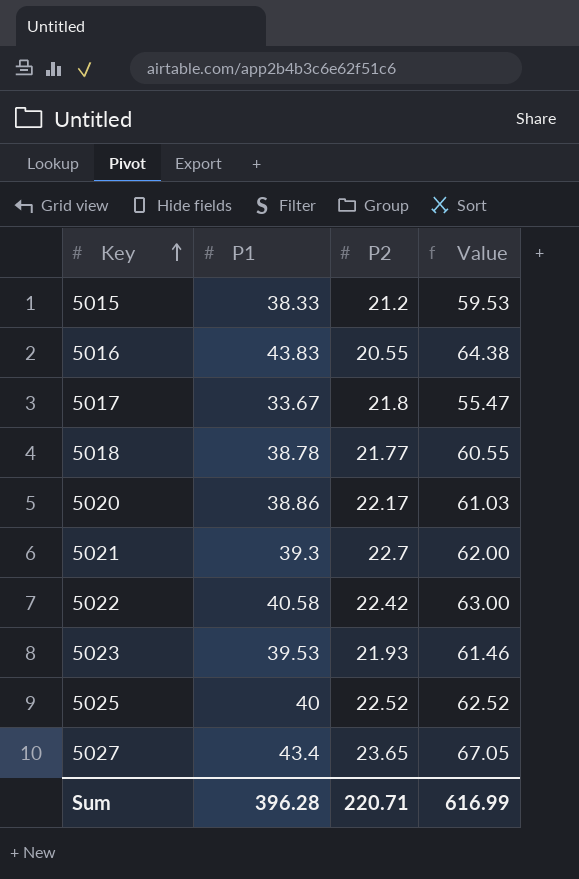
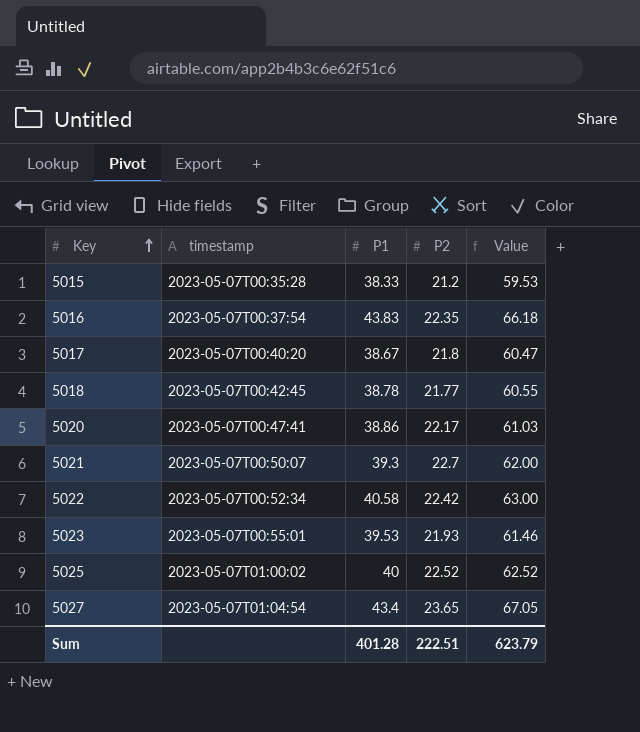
column timestamp | position: none -> 2
5016 | P2: 20.55 -> 22.35
5016 | Value: 64.38 -> 66.18
5017 | P1: 33.67 -> 38.67
5017 | Value: 55.47 -> 60.47
Sum | P1: 396.28 -> 401.28
Sum | P2: 220.71 -> 222.51
Sum | Value: 616.99 -> 623.79

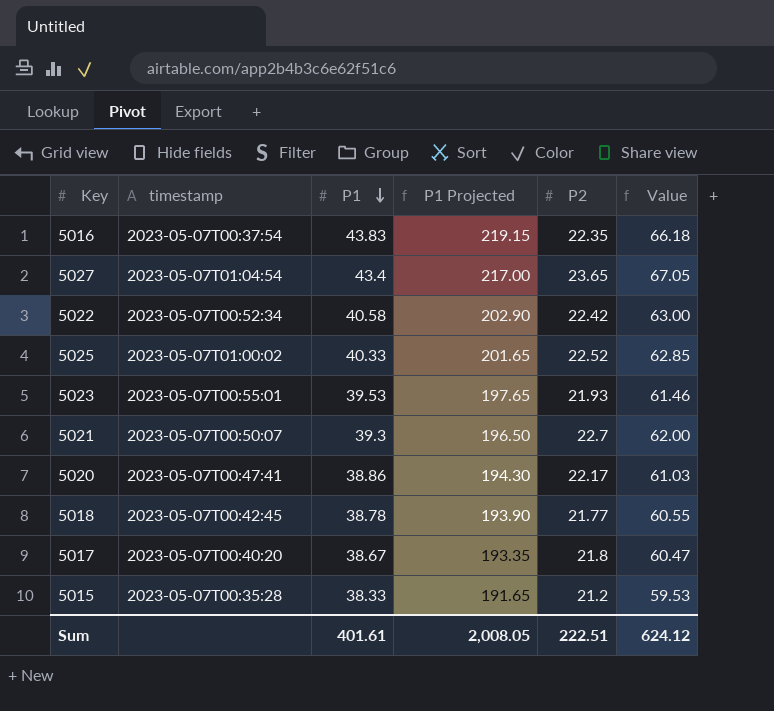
row order: Key ascending -> P1 descending
column P1 Projected | formula: none -> [P1] * 5
5025 | P1: 40 -> 40.33
5025 | Value: 62.52 -> 62.85
Sum | P1: 401.28 -> 401.61
Sum | Value: 623.79 -> 624.12

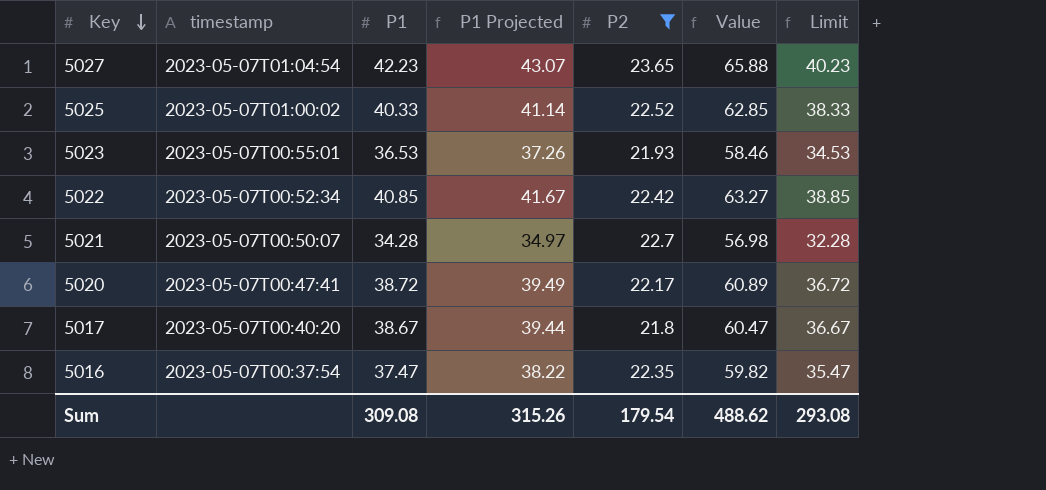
filter: none -> P2 >= 21.8
row order: P1 descending -> Key descending
column P1 Projected | formula: [P1] * 5 -> [P1] * 1.02
column Limit | formula: none -> [P1] - 2
5027 | P1: 43.4 -> 42.23
5027 | Value: 67.05 -> 65.88
5023 | P1: 39.53 -> 36.53
5023 | Value: 61.46 -> 58.46
5022 | P1: 40.58 -> 40.85
5022 | Value: 63.00 -> 63.27
5021 | P1: 39.3 -> 34.28
5021 | Value: 62.00 -> 56.98
5020 | P1: 38.86 -> 38.72
5020 | Value: 61.03 -> 60.89
5016 | P1: 43.83 -> 37.47
5016 | Value: 66.18 -> 59.82
Sum | P1: 401.61 -> 309.08
Sum | P1 Projected: 2,008.05 -> 315.26
Sum | P2: 222.51 -> 179.54
Sum | Value: 624.12 -> 488.62

